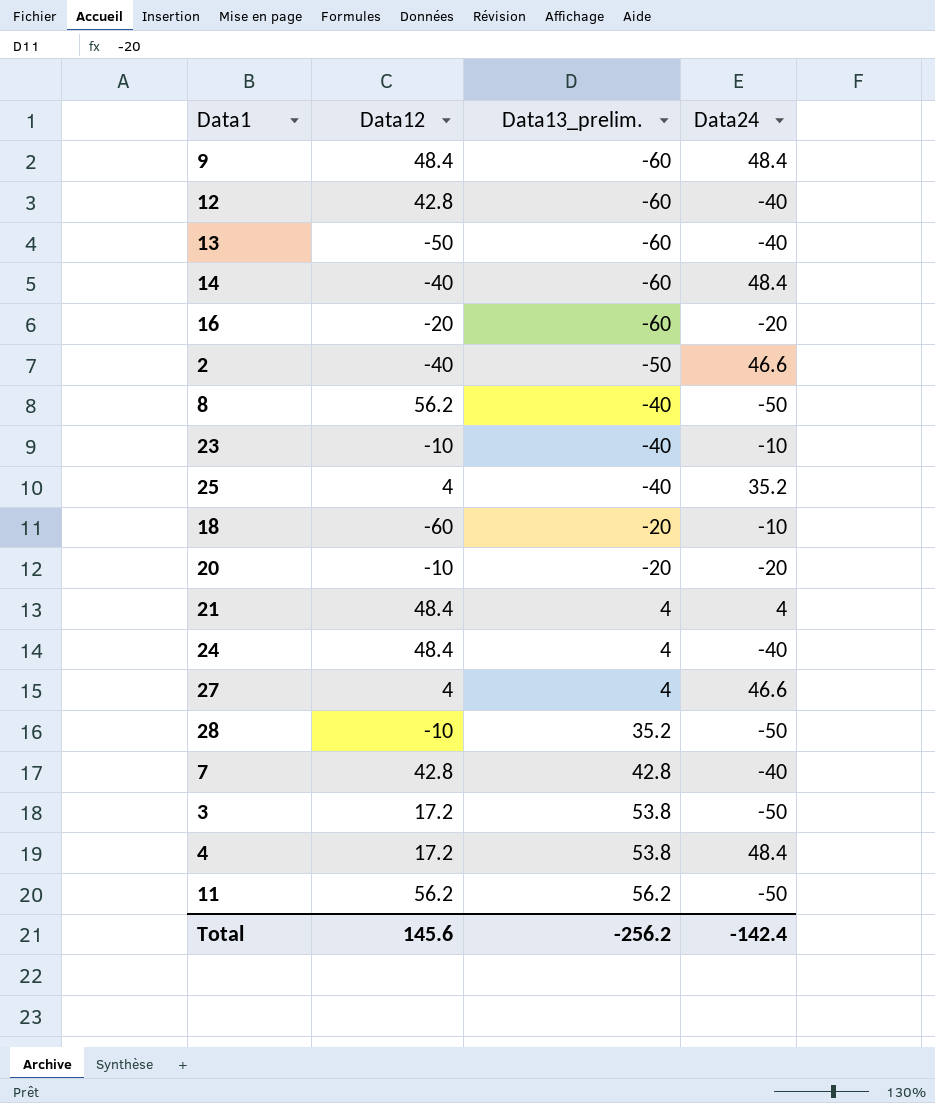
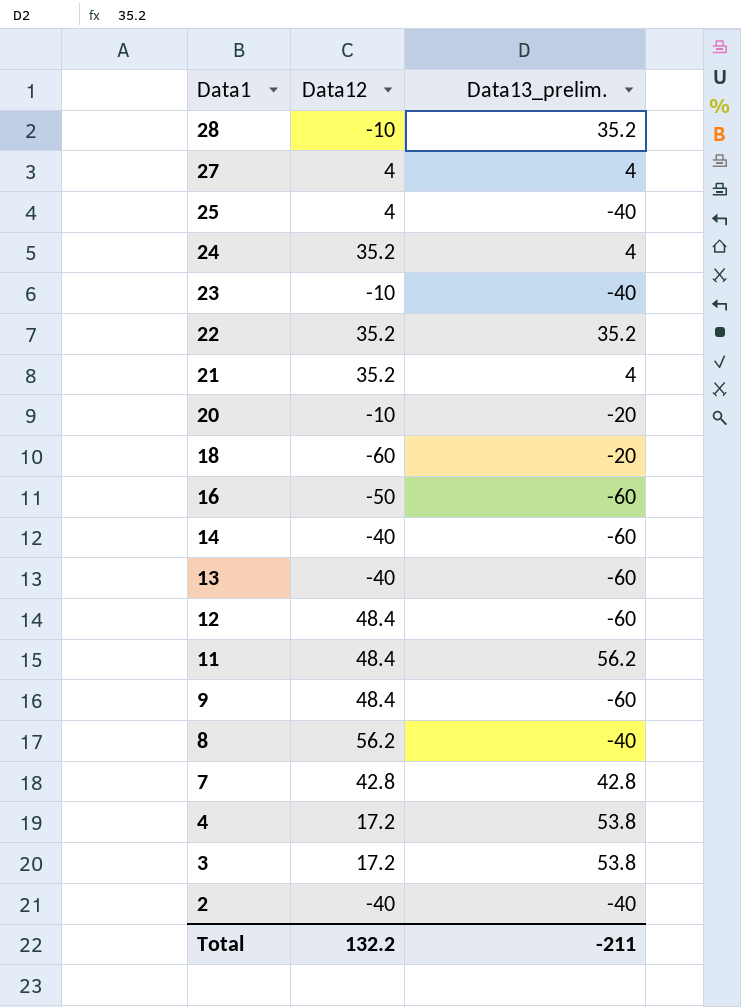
row order: Data13_prelim. ascending -> Data1 descending
column Data24 | position: 4 -> none
24 | Data12: 48.4 -> 35.2
row 22: none -> 35.2 | 35.2
21 | Data12: 48.4 -> 35.2
16 | Data12: -20 -> -50
13 | Data12: -50 -> -40
12 | Data12: 42.8 -> 48.4
11 | Data12: 56.2 -> 48.4
2 | Data13_prelim.: -50 -> -40
Total | Data12: 145.6 -> 132.2
Total | Data13_prelim.: -256.2 -> -211

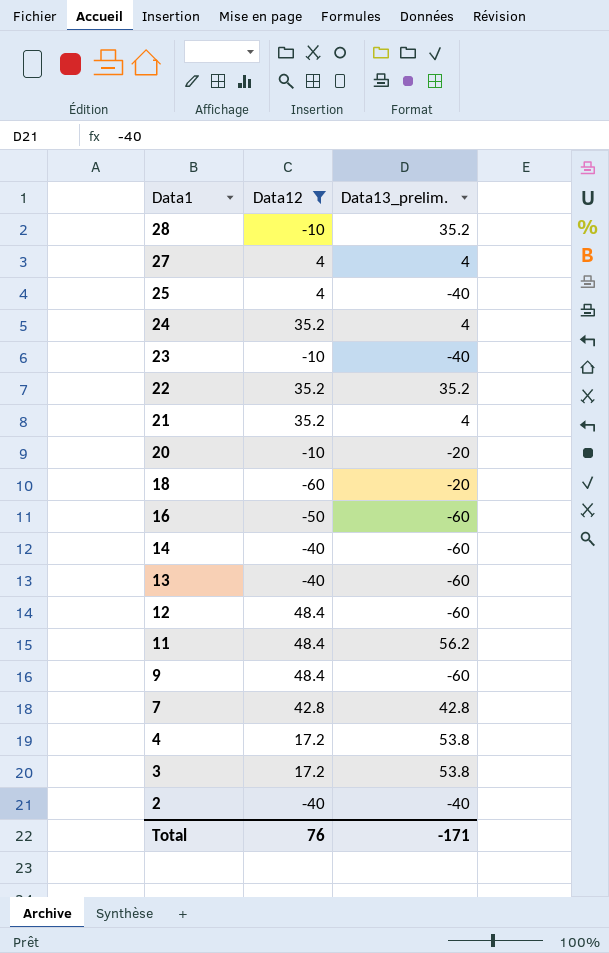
filter: none -> Data12 != 56.2
Total | Data12: 132.2 -> 76
Total | Data13_prelim.: -211 -> -171

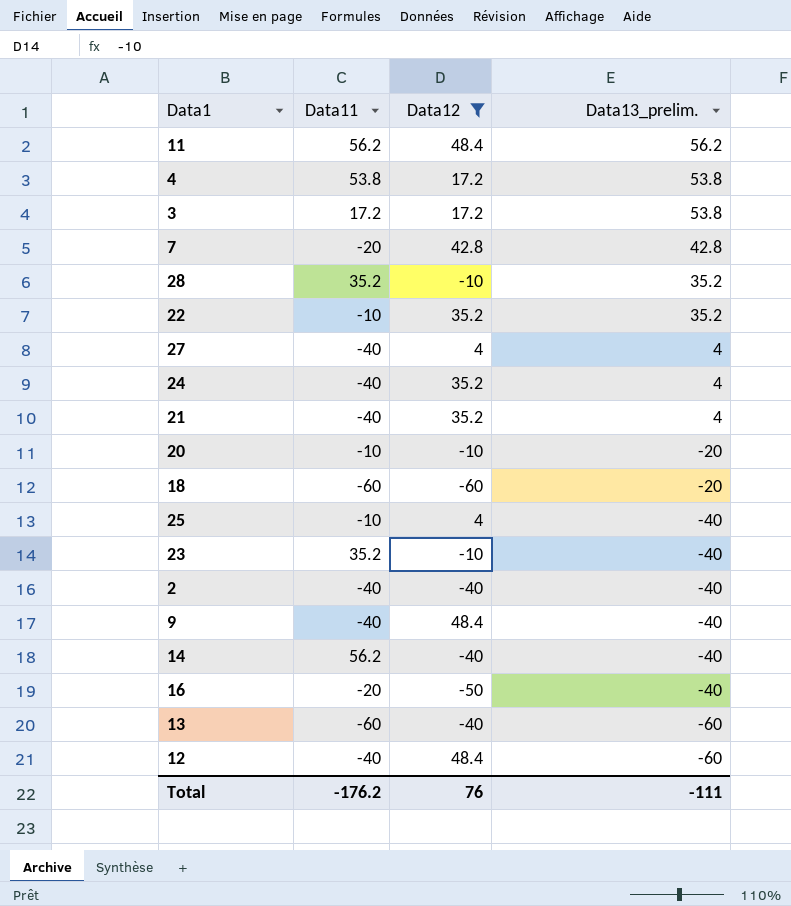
row order: Data1 descending -> Data13_prelim. descending
column Data11 | position: none -> 2
9 | Data13_prelim.: -60 -> -40
14 | Data13_prelim.: -60 -> -40
16 | Data13_prelim.: -60 -> -40
Total | Data13_prelim.: -171 -> -111

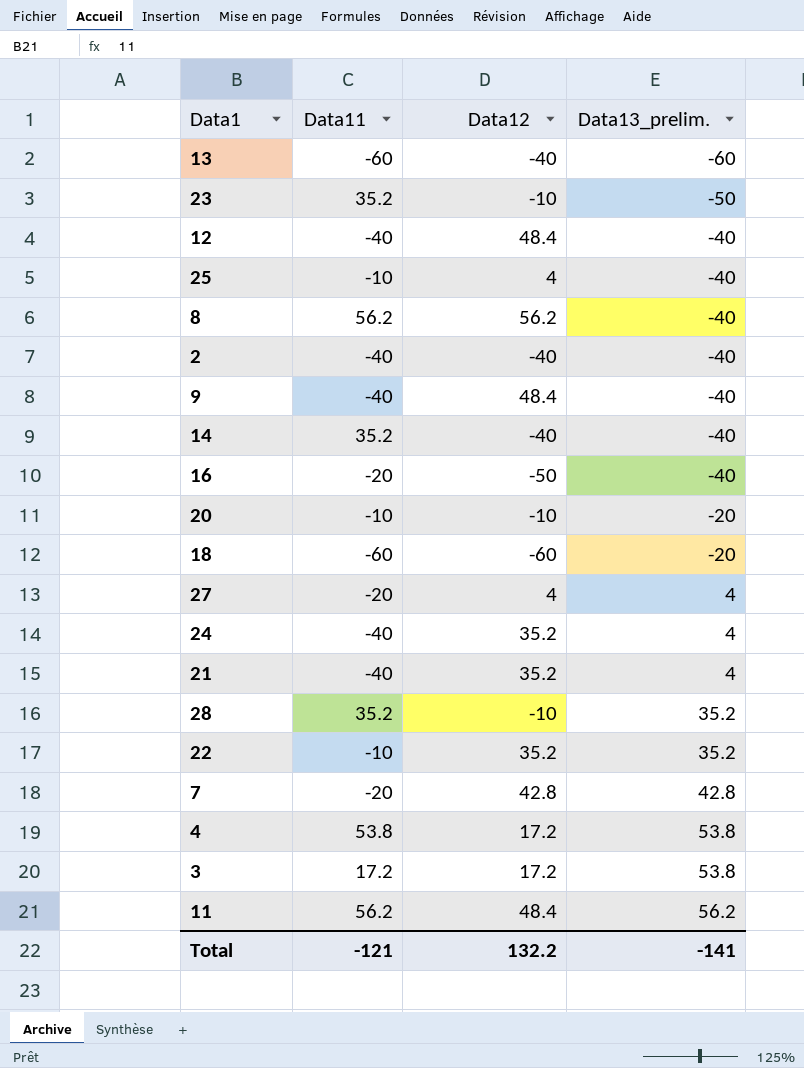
filter: Data12 != 56.2 -> none
row order: Data13_prelim. descending -> Data13_prelim. ascending
23 | Data13_prelim.: -40 -> -50
12 | Data13_prelim.: -60 -> -40
14 | Data11: 56.2 -> 35.2
27 | Data11: -40 -> -20
Total | Data11: -176.2 -> -121
Total | Data12: 76 -> 132.2
Total | Data13_prelim.: -111 -> -141

